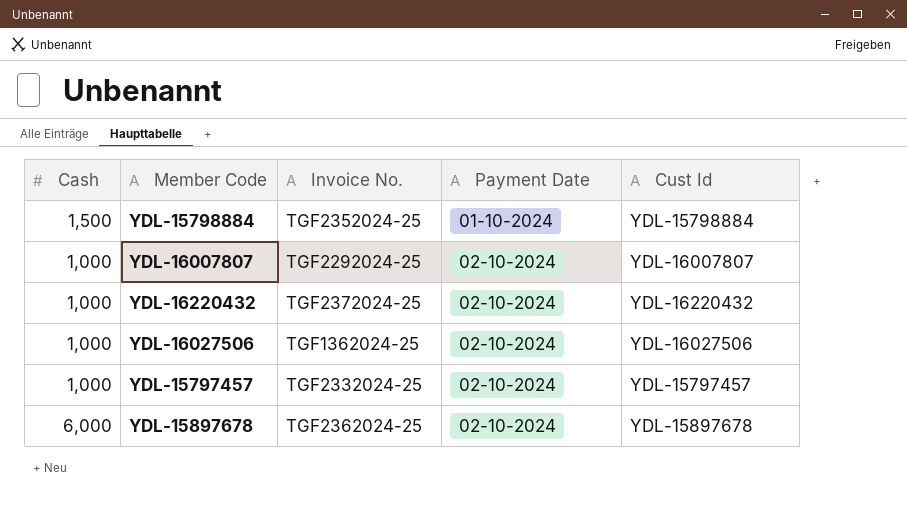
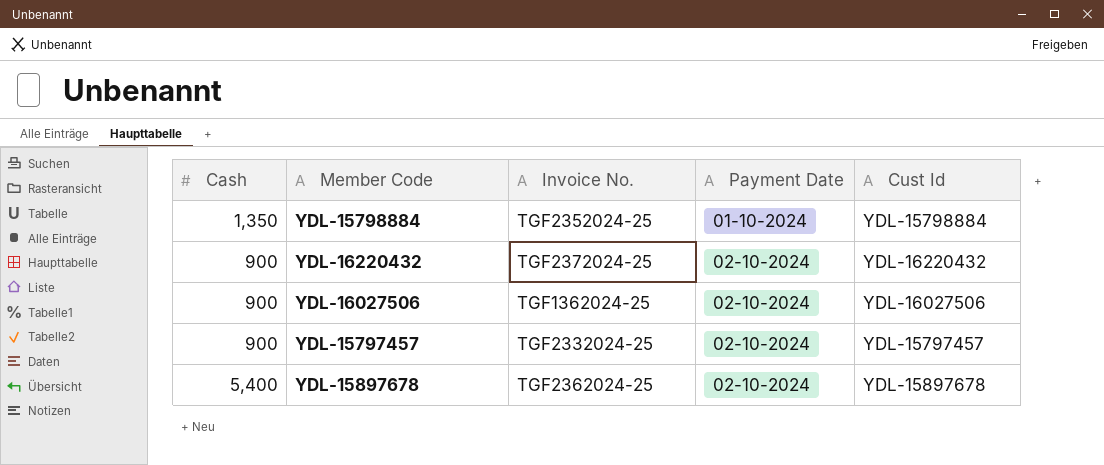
row YDL-16007807: 1,000 | TGF2292024-25 | 02-10-2024 | YDL-16007807 -> none
YDL-15798884 | Cash: 1,500 -> 1,350
YDL-16220432 | Cash: 1,000 -> 900
YDL-16027506 | Cash: 1,000 -> 900
YDL-15797457 | Cash: 1,000 -> 900
YDL-15897678 | Cash: 6,000 -> 5,400

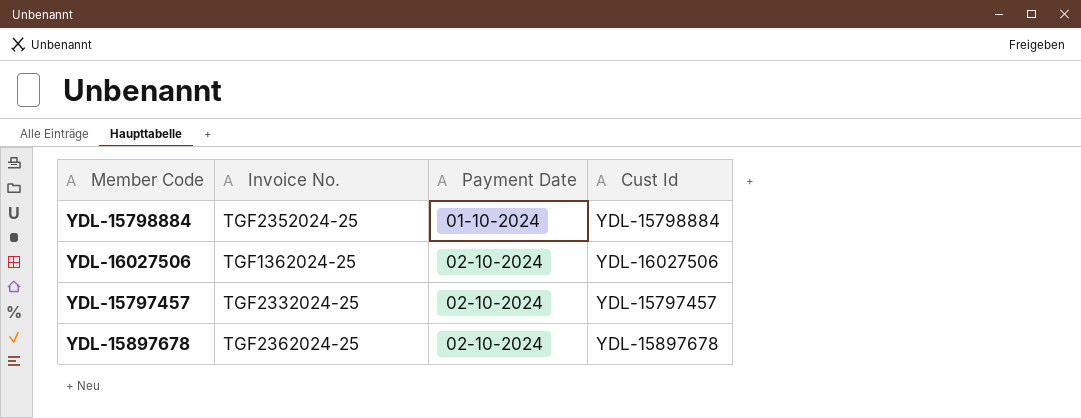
column Cash | position: 1 -> none
row YDL-16220432: 900 | TGF2372024-25 | 02-10-2024 | YDL-16220432 -> none

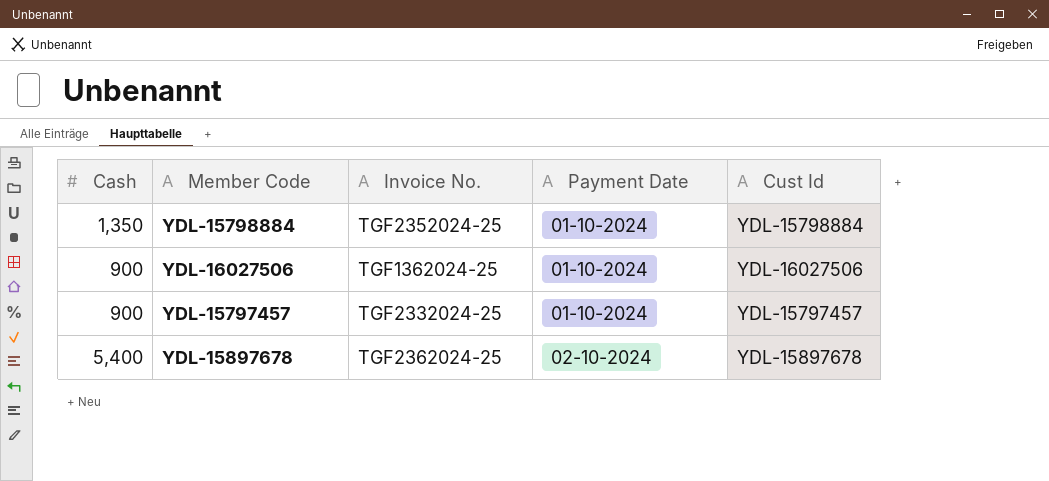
column Cash | position: none -> 1
YDL-16027506 | Payment Date: 02-10-2024 -> 01-10-2024
YDL-15797457 | Payment Date: 02-10-2024 -> 01-10-2024

